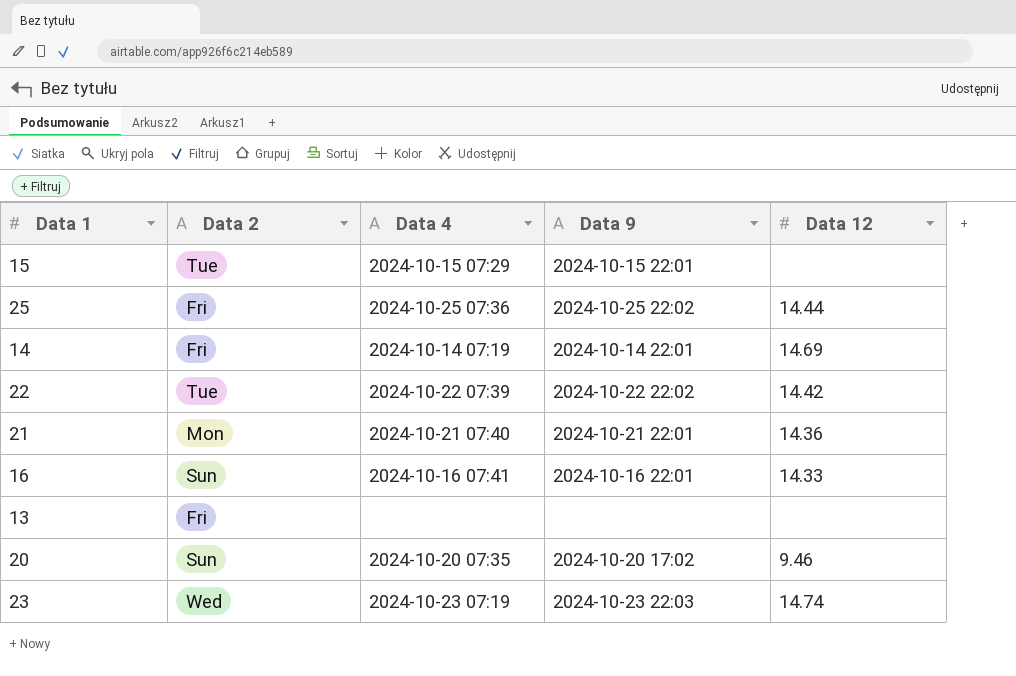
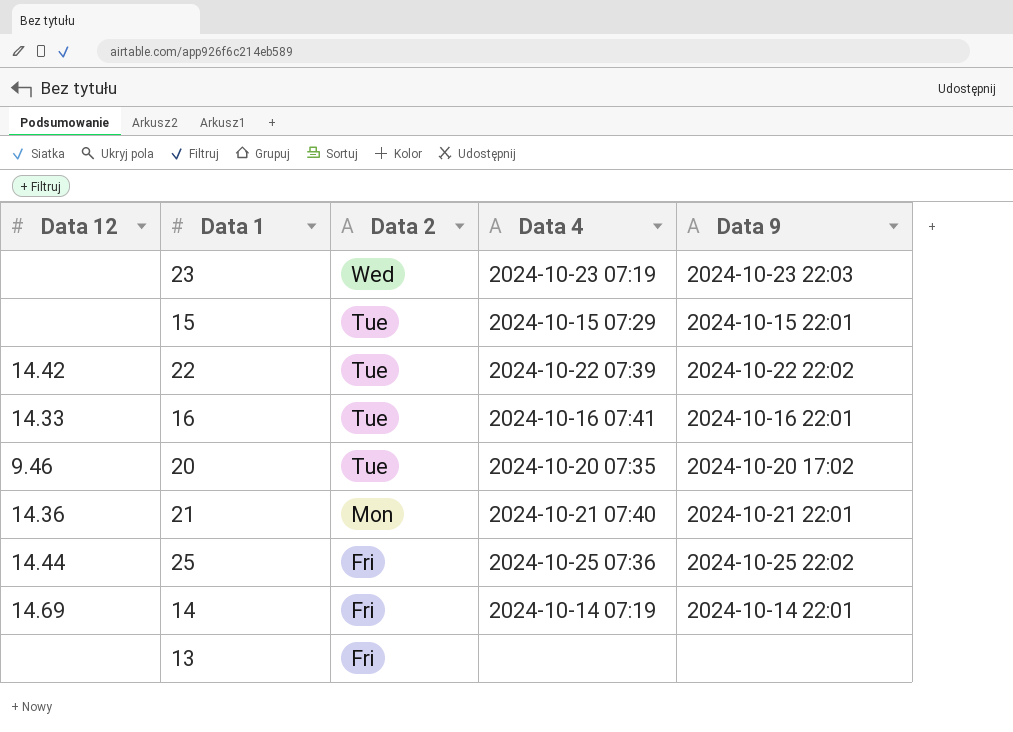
row order: none -> Data 2 descending
column Data 12 | position: 5 -> 1
23 | Data 12: 14.74 -> none
16 | Data 2: Sun -> Tue
20 | Data 2: Sun -> Tue

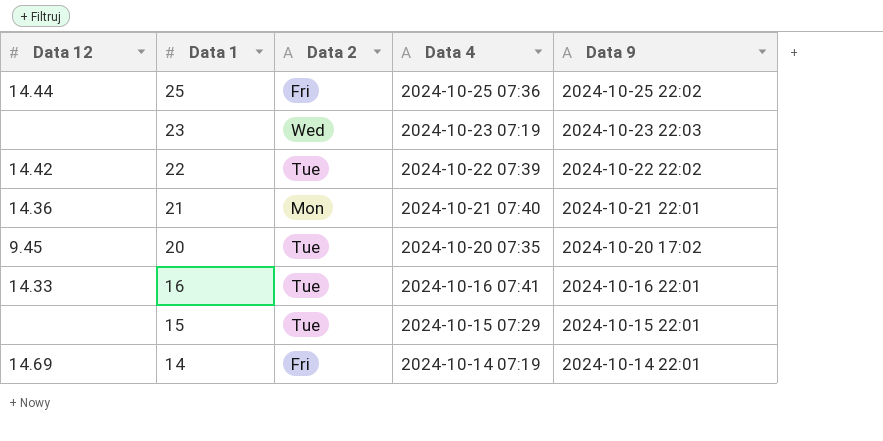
row order: Data 2 descending -> Data 1 descending
row 13: none | Fri | none | none -> none
20 | Data 12: 9.46 -> 9.45

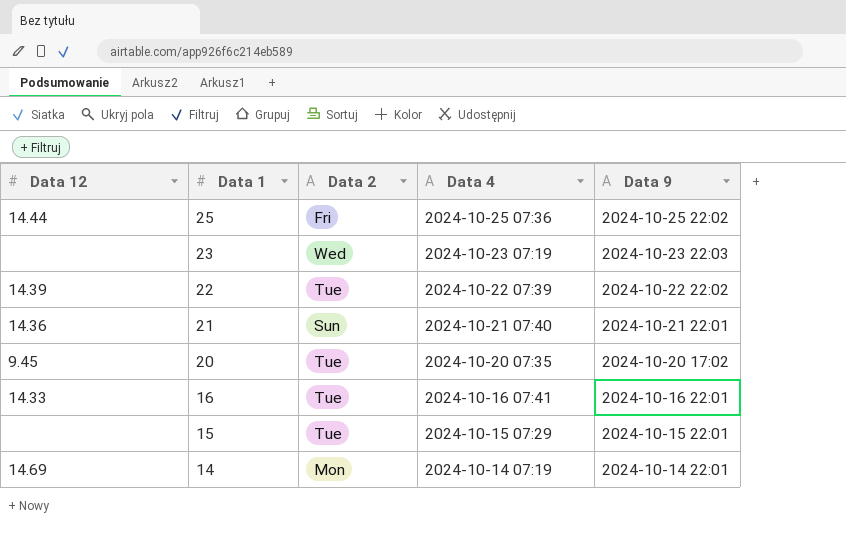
22 | Data 12: 14.42 -> 14.39
21 | Data 2: Mon -> Sun
14 | Data 2: Fri -> Mon

